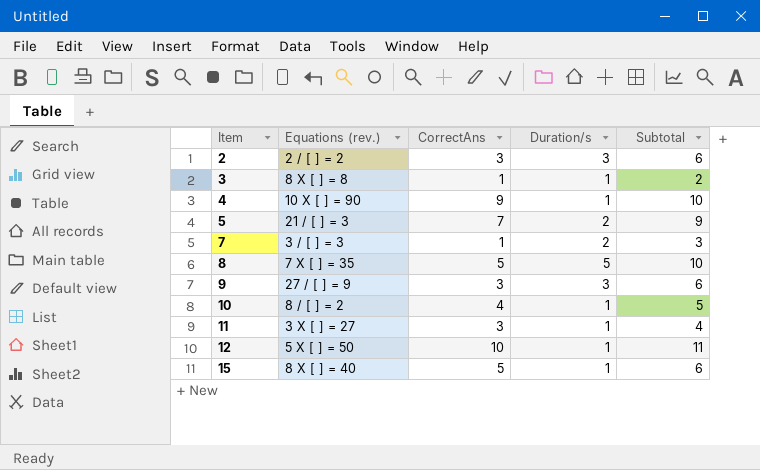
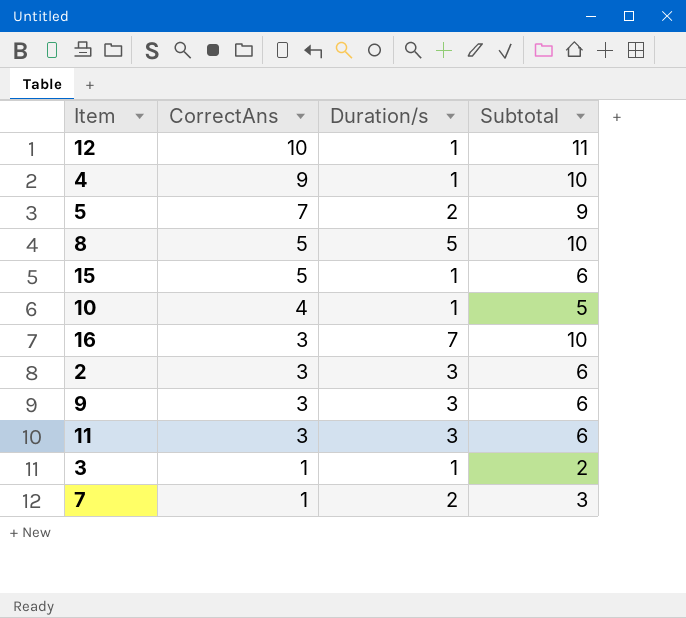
row order: Item ascending -> CorrectAns descending
column Equations (rev.) | position: 2 -> none
row 16: none -> 3 | 7 | 10
11 | Duration/s: 1 -> 3
11 | Subtotal: 4 -> 6

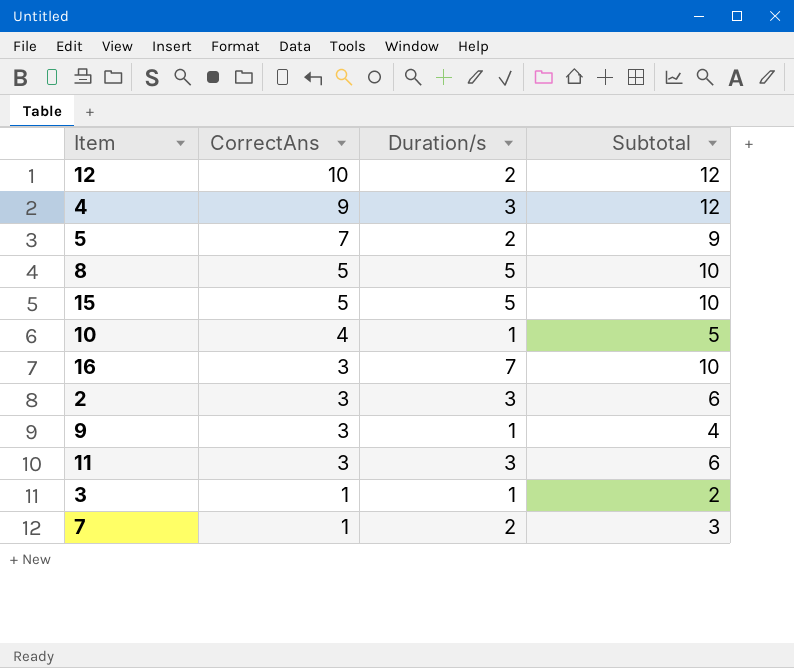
12 | Duration/s: 1 -> 2
12 | Subtotal: 11 -> 12
4 | Duration/s: 1 -> 3
4 | Subtotal: 10 -> 12
15 | Duration/s: 1 -> 5
15 | Subtotal: 6 -> 10
9 | Duration/s: 3 -> 1
9 | Subtotal: 6 -> 4

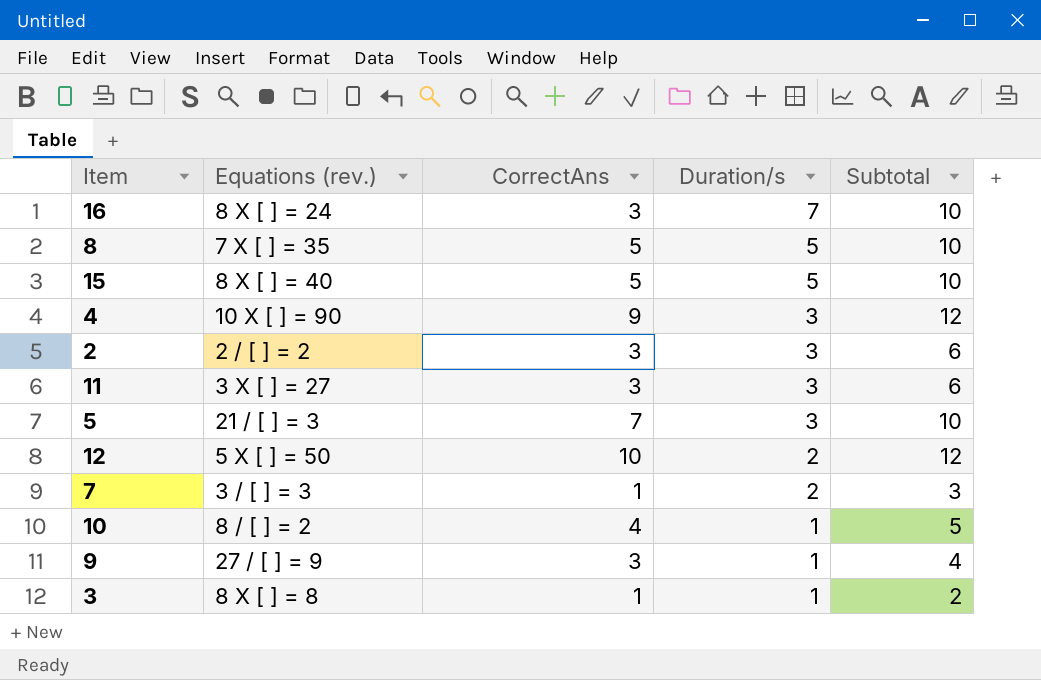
row order: CorrectAns descending -> Duration/s descending
column Equations (rev.) | position: none -> 2
5 | Duration/s: 2 -> 3
5 | Subtotal: 9 -> 10

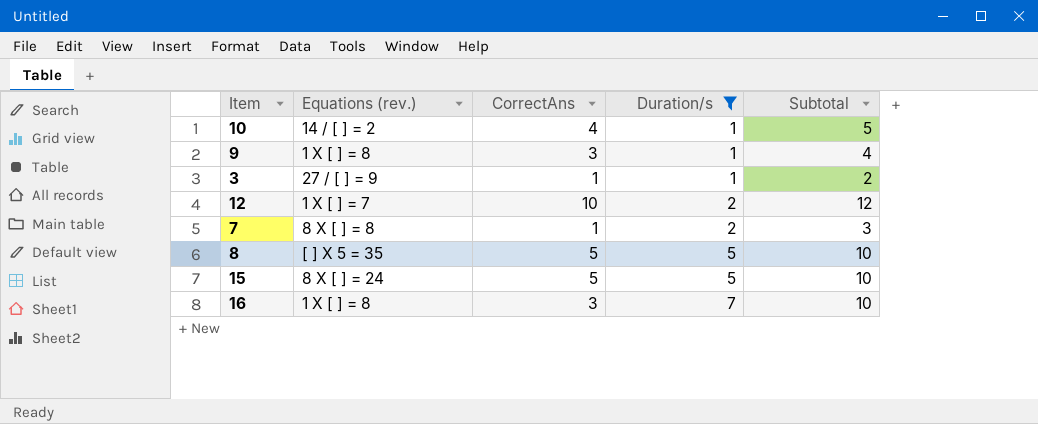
filter: none -> Duration/s != 3
row order: Duration/s descending -> Duration/s ascending
10 | Equations (rev.): 8 / [ ] = 2 -> 14 / [ ] = 2
9 | Equations (rev.): 27 / [ ] = 9 -> 1 X [ ] = 8
3 | Equations (rev.): 8 X [ ] = 8 -> 27 / [ ] = 9
12 | Equations (rev.): 5 X [ ] = 50 -> 1 X [ ] = 7
7 | Equations (rev.): 3 / [ ] = 3 -> 8 X [ ] = 8
8 | Equations (rev.): 7 X [ ] = 35 -> [ ] X 5 = 35
15 | Equations (rev.): 8 X [ ] = 40 -> 8 X [ ] = 24
16 | Equations (rev.): 8 X [ ] = 24 -> 1 X [ ] = 8

